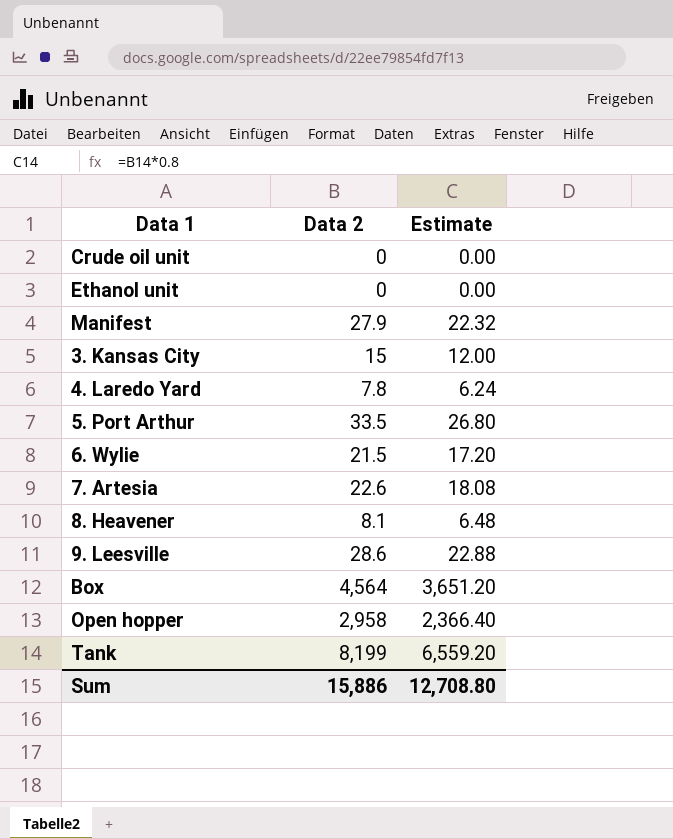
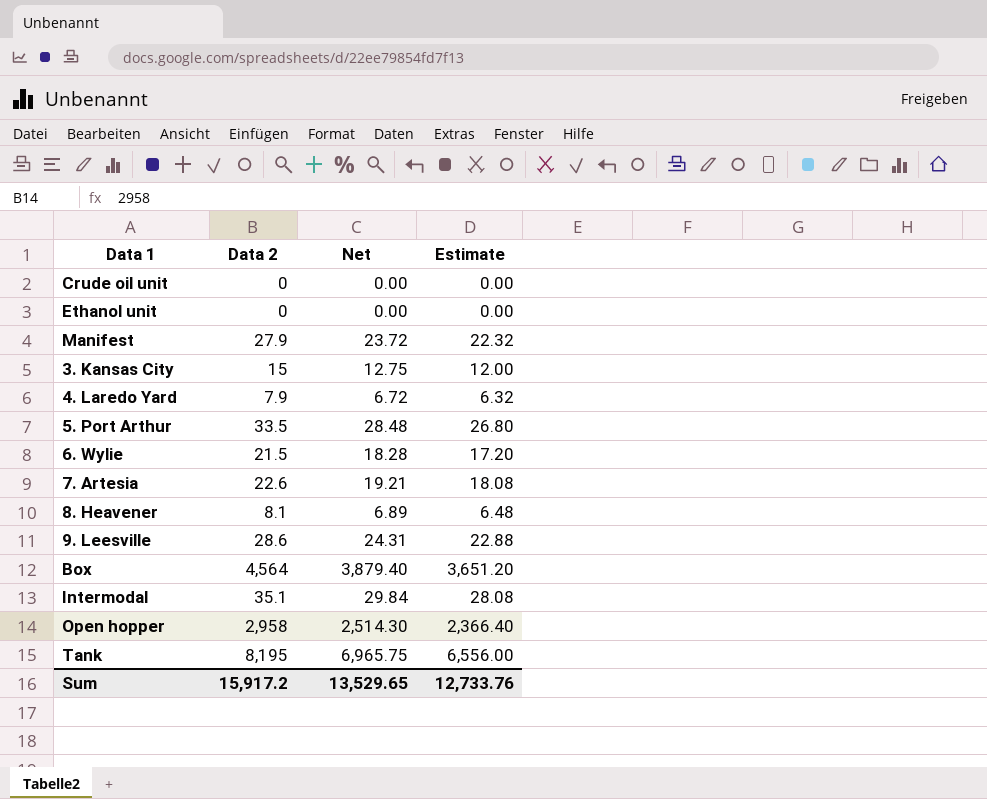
column Net | formula: none -> [Data 2] * 0.85
4. Laredo Yard | Data 2: 7.8 -> 7.9
4. Laredo Yard | Estimate: 6.24 -> 6.32
row Intermodal: none -> 35.1 | 29.84 | 28.08
Tank | Data 2: 8,199 -> 8,195
Tank | Estimate: 6,559.20 -> 6,556.00
Sum | Data 2: 15,886 -> 15,917.2
Sum | Estimate: 12,708.80 -> 12,733.76

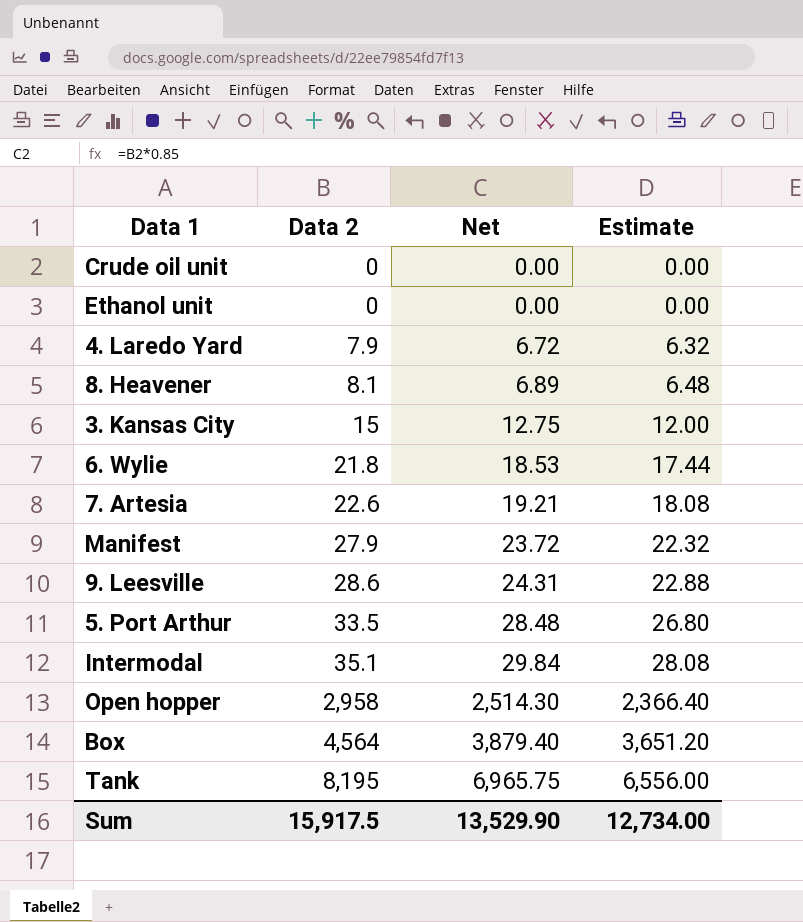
row order: none -> Data 2 ascending
6. Wylie | Data 2: 21.5 -> 21.8
6. Wylie | Net: 18.28 -> 18.53
6. Wylie | Estimate: 17.20 -> 17.44
Sum | Data 2: 15,917.2 -> 15,917.5
Sum | Net: 13,529.65 -> 13,529.90
Sum | Estimate: 12,733.76 -> 12,734.00

